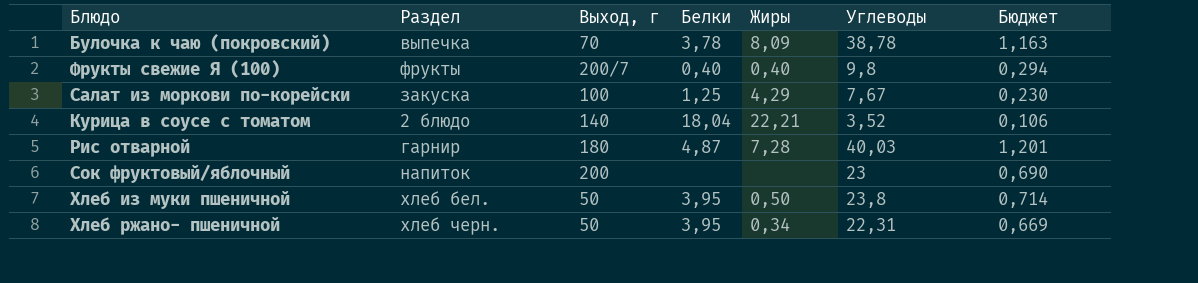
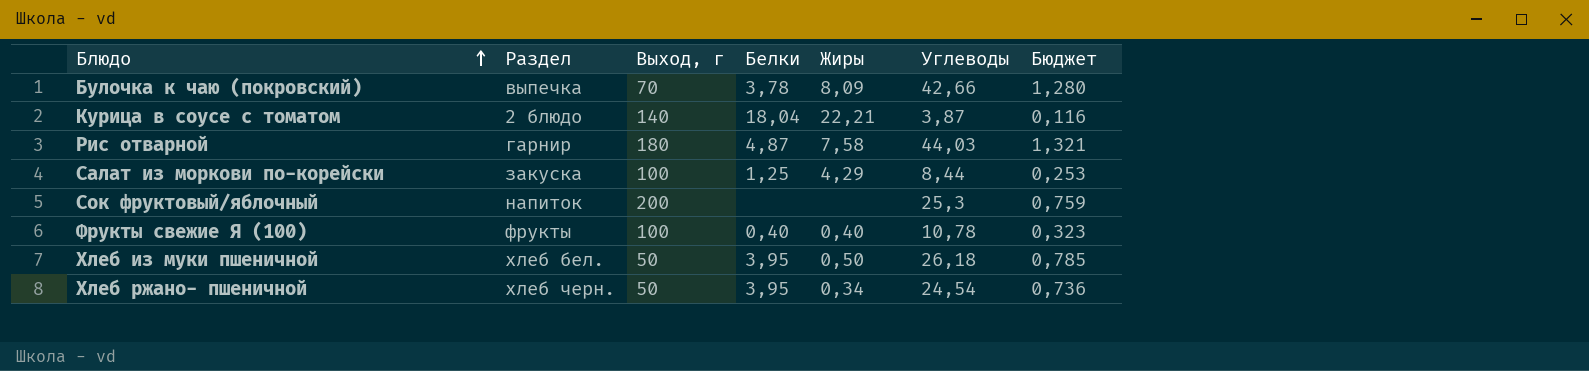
row order: none -> Блюдо ascending
Булочка к чаю (покровский) | Углеводы: 38,78 -> 42,66
Булочка к чаю (покровский) | Бюджет: 1,163 -> 1,280
Курица в соусе с томатом | Углеводы: 3,52 -> 3,87
Курица в соусе с томатом | Бюджет: 0,106 -> 0,116
Рис отварной | Жиры: 7,28 -> 7,58
Рис отварной | Углеводы: 40,03 -> 44,03
Рис отварной | Бюджет: 1,201 -> 1,321
Салат из моркови по-корейски | Углеводы: 7,67 -> 8,44
Салат из моркови по-корейски | Бюджет: 0,230 -> 0,253
Сок фруктовый/яблочный | Углеводы: 23 -> 25,3
Сок фруктовый/яблочный | Бюджет: 0,690 -> 0,759
Фрукты свежие Я (100) | Выход, г: 200/7 -> 100
Фрукты свежие Я (100) | Углеводы: 9,8 -> 10,78
Фрукты свежие Я (100) | Бюджет: 0,294 -> 0,323
Хлеб из муки пшеничной | Углеводы: 23,8 -> 26,18
Хлеб из муки пшеничной | Бюджет: 0,714 -> 0,785
Хлеб ржано- пшеничной | Углеводы: 22,31 -> 24,54
Хлеб ржано- пшеничной | Бюджет: 0,669 -> 0,736

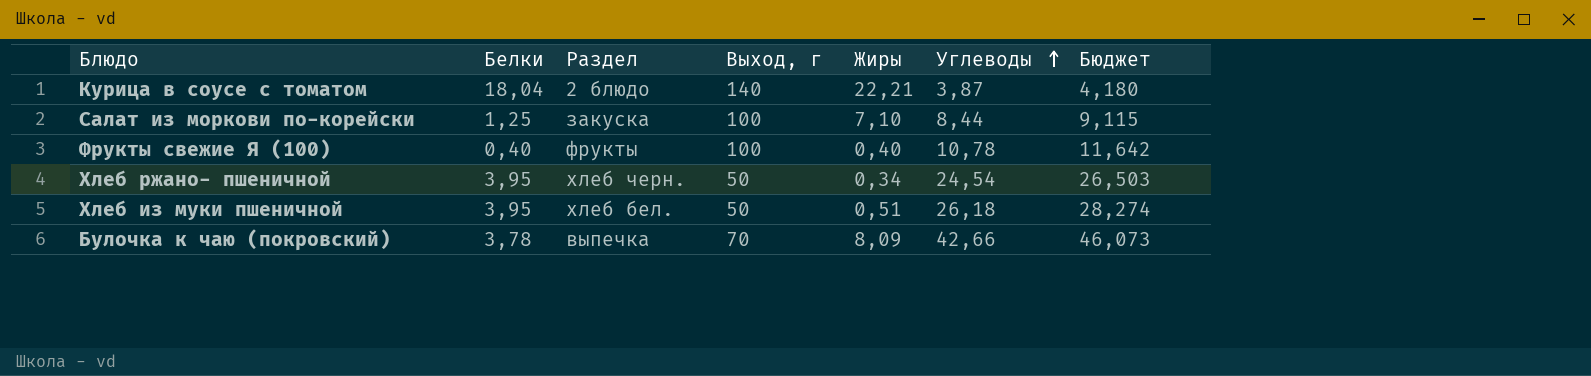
row order: Блюдо ascending -> Углеводы ascending
column Белки | position: 4 -> 2
column Бюджет | formula: [Углеводы] * 0,03 -> [Углеводы] * 1,08
row Рис отварной: гарнир | 180 | 4,87 | 7,58 | 44,03 | 1,321 -> none
row Сок фруктовый/яблочный: напиток | 200 | none | none | 25,3 | 0,759 -> none
Салат из моркови по-корейски | Жиры: 4,29 -> 7,10
Хлеб из муки пшеничной | Жиры: 0,50 -> 0,51

